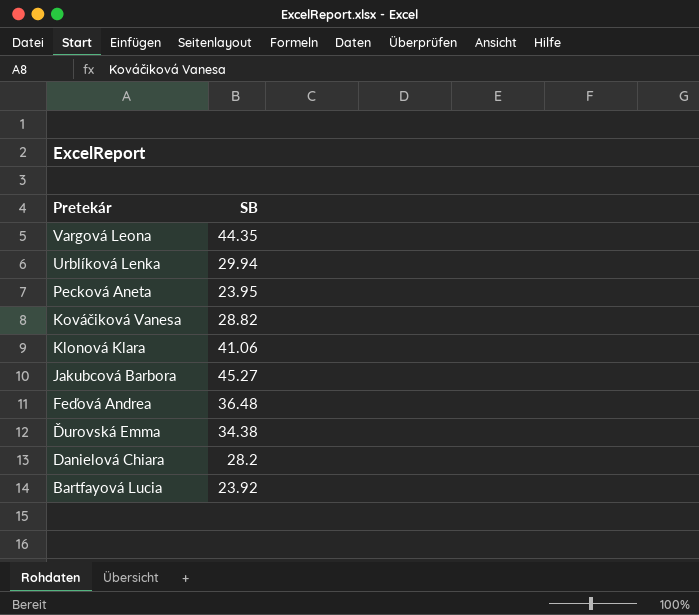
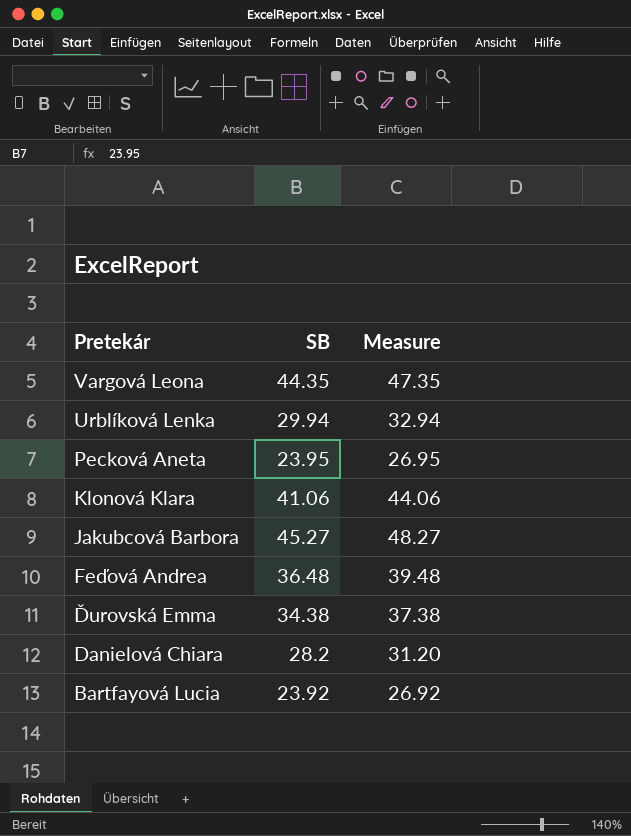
column Measure | formula: none -> [SB] + 3
row Kováčiková Vanesa: 28.82 -> none

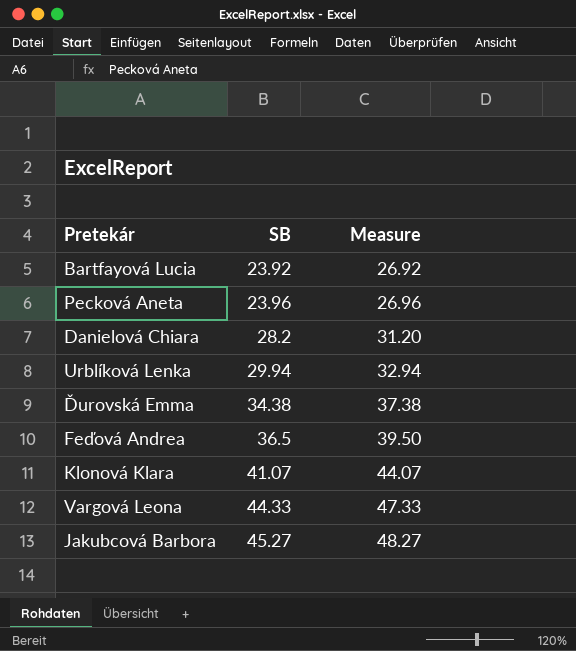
row order: Pretekár descending -> SB ascending
Pecková Aneta | SB: 23.95 -> 23.96
Pecková Aneta | Measure: 26.95 -> 26.96
Feďová Andrea | SB: 36.48 -> 36.5
Feďová Andrea | Measure: 39.48 -> 39.50
Klonová Klara | SB: 41.06 -> 41.07
Klonová Klara | Measure: 44.06 -> 44.07
Vargová Leona | SB: 44.35 -> 44.33
Vargová Leona | Measure: 47.35 -> 47.33

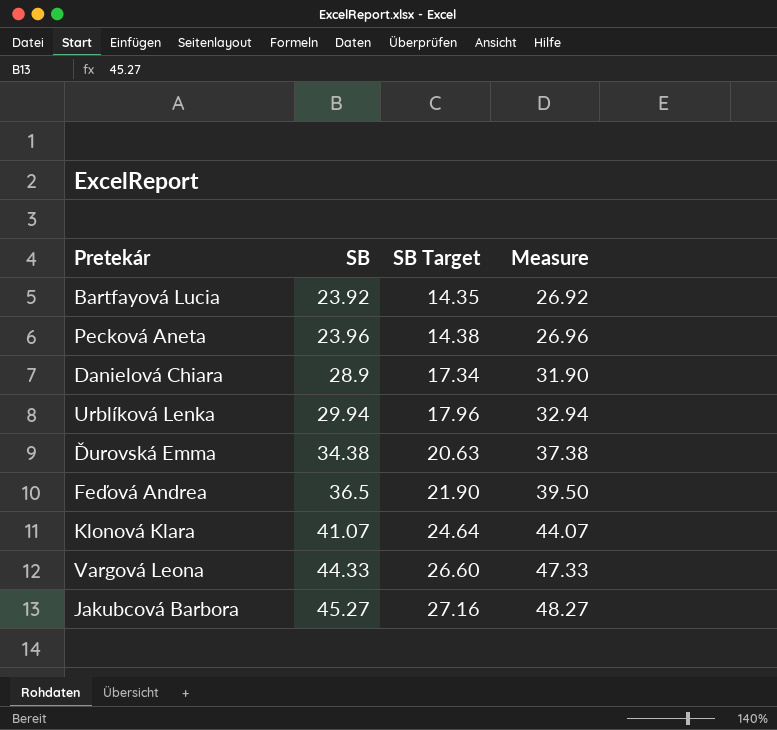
column SB Target | formula: none -> [SB] * 0.6
Danielová Chiara | SB: 28.2 -> 28.9
Danielová Chiara | Measure: 31.20 -> 31.90

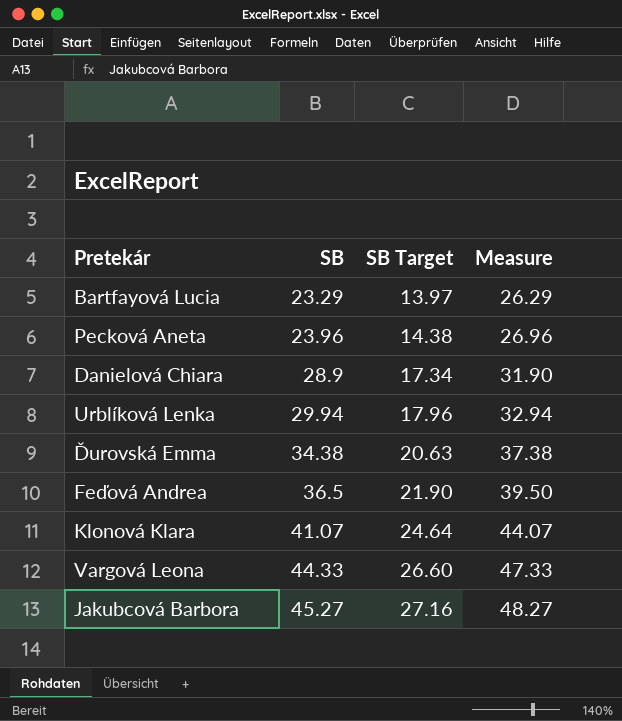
Bartfayová Lucia | SB: 23.92 -> 23.29
Bartfayová Lucia | SB Target: 14.35 -> 13.97
Bartfayová Lucia | Measure: 26.92 -> 26.29

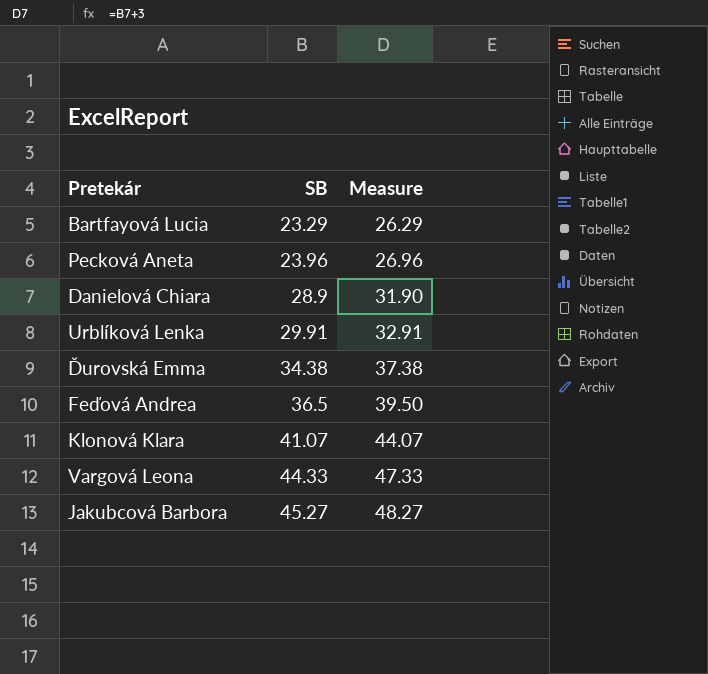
column SB Target | formula: [SB] * 0.6 -> none
Urblíková Lenka | SB: 29.94 -> 29.91
Urblíková Lenka | Measure: 32.94 -> 32.91

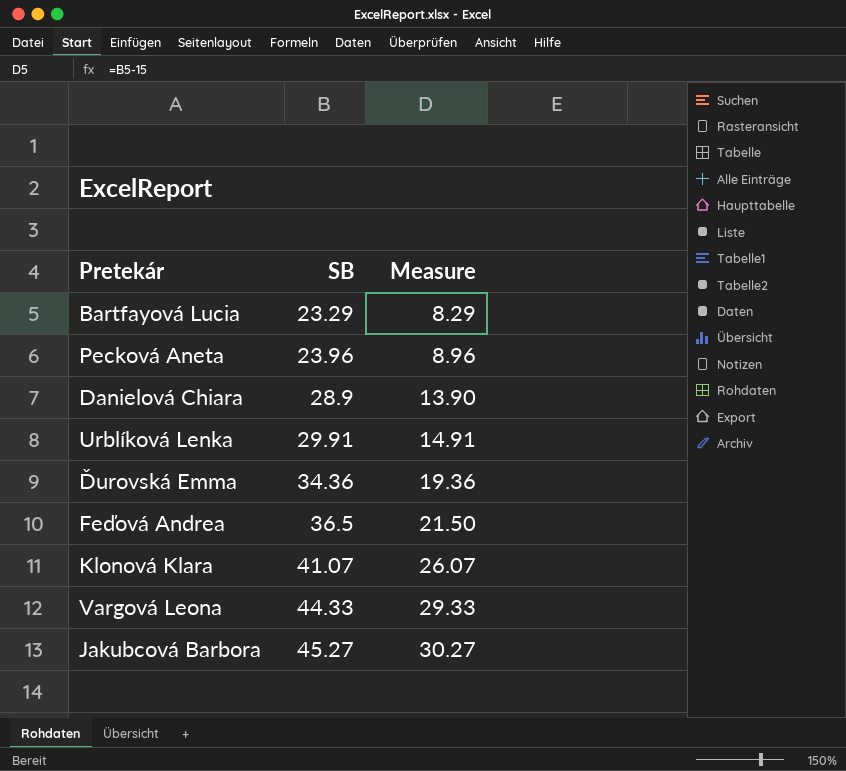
column Measure | formula: [SB] + 3 -> [SB] - 15
Ďurovská Emma | SB: 34.38 -> 34.36

